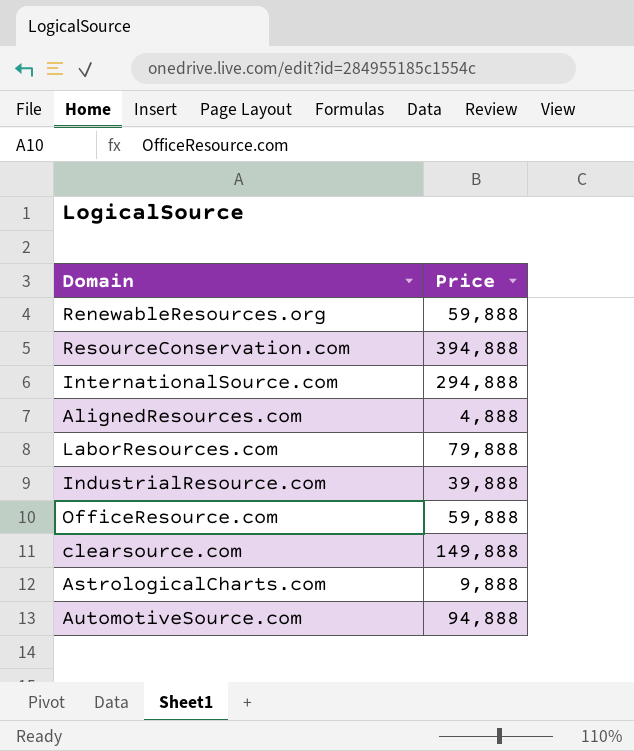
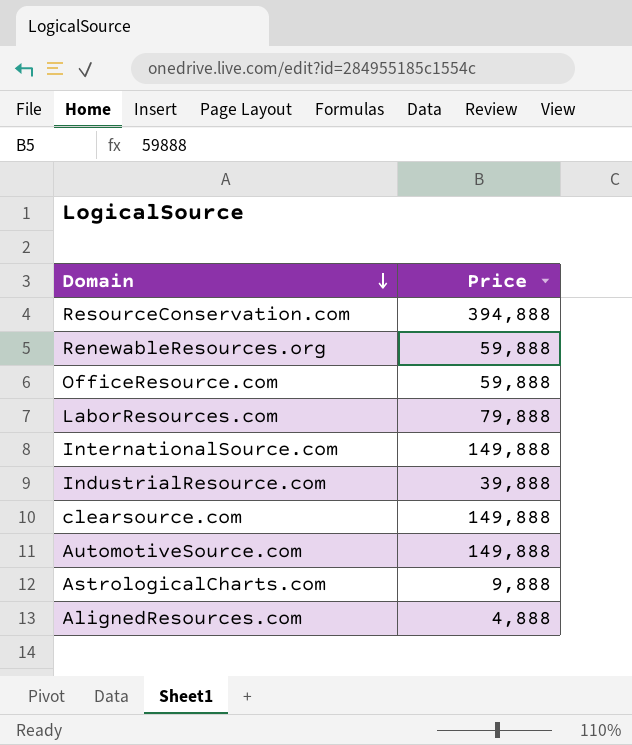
row order: none -> Domain descending
InternationalSource.com | Price: 294,888 -> 149,888
AutomotiveSource.com | Price: 94,888 -> 149,888

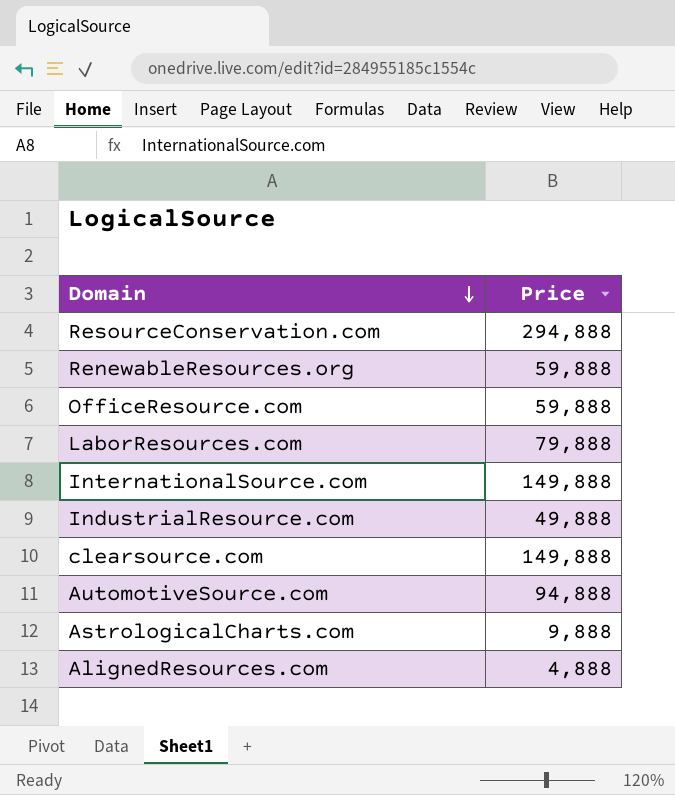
ResourceConservation.com | Price: 394,888 -> 294,888
IndustrialResource.com | Price: 39,888 -> 49,888
AutomotiveSource.com | Price: 149,888 -> 94,888

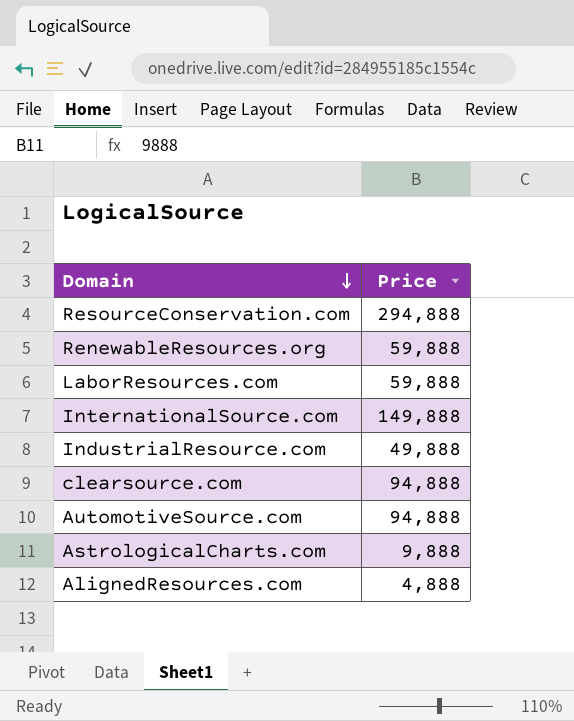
row OfficeResource.com: 59,888 -> none
LaborResources.com | Price: 79,888 -> 59,888
clearsource.com | Price: 149,888 -> 94,888

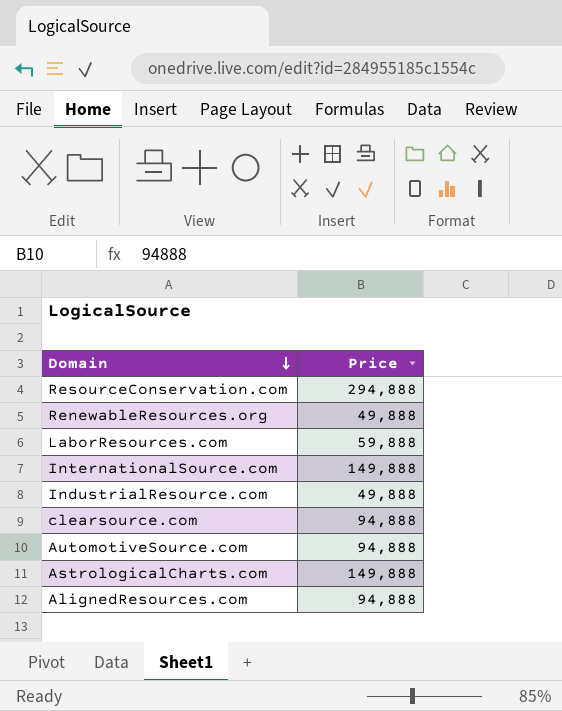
RenewableResources.org | Price: 59,888 -> 49,888
AstrologicalCharts.com | Price: 9,888 -> 149,888
AlignedResources.com | Price: 4,888 -> 94,888

